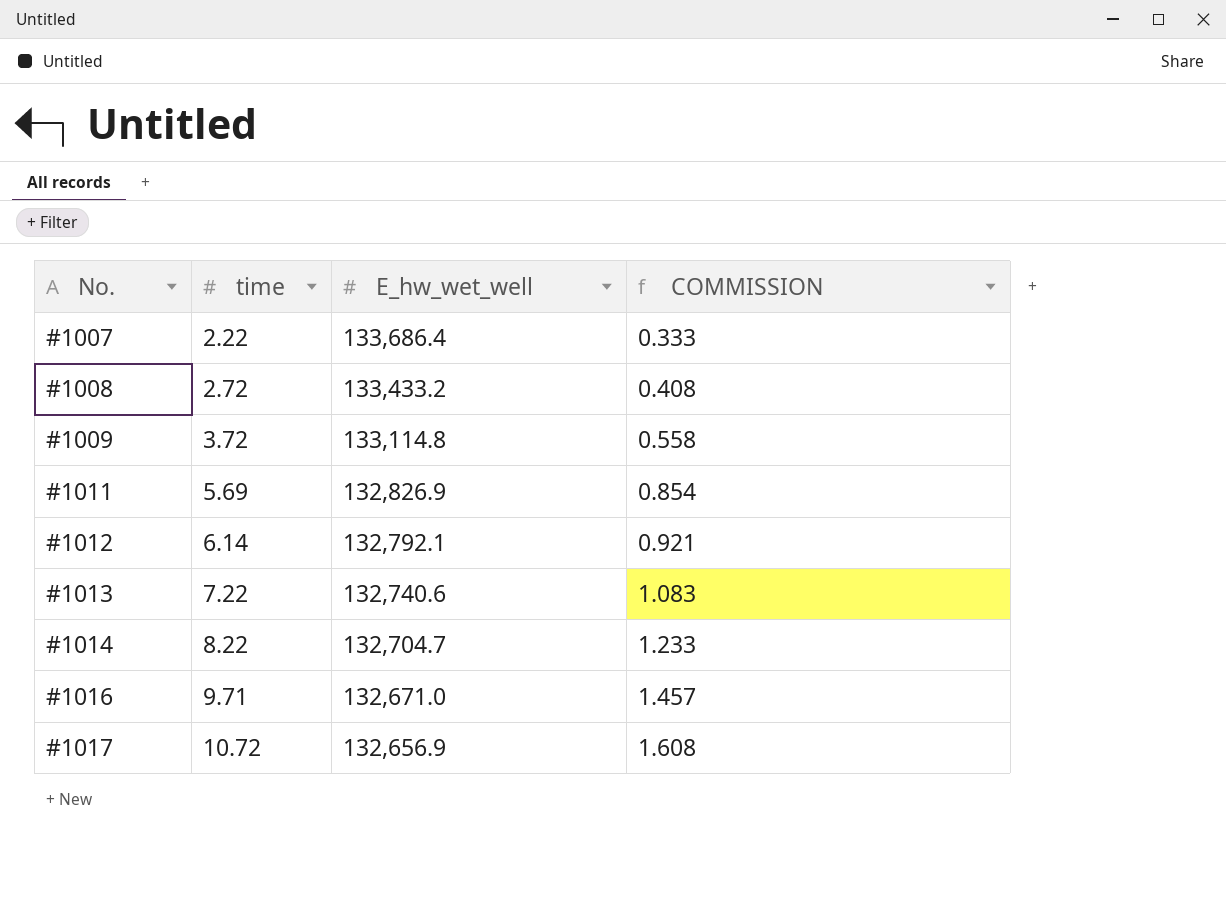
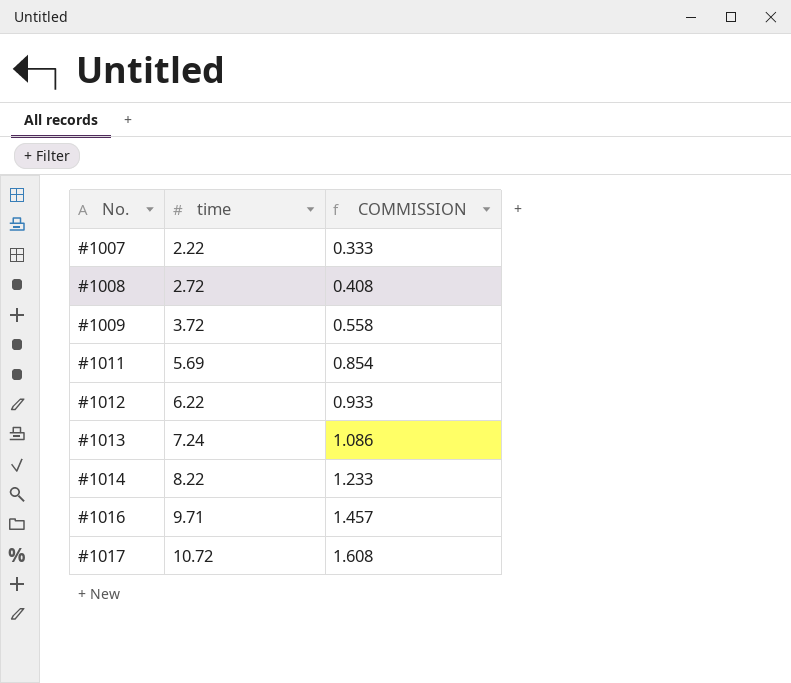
column E_hw_wet_well | position: 3 -> none
#1012 | time: 6.14 -> 6.22
#1012 | COMMISSION: 0.921 -> 0.933
#1013 | time: 7.22 -> 7.24
#1013 | COMMISSION: 1.083 -> 1.086

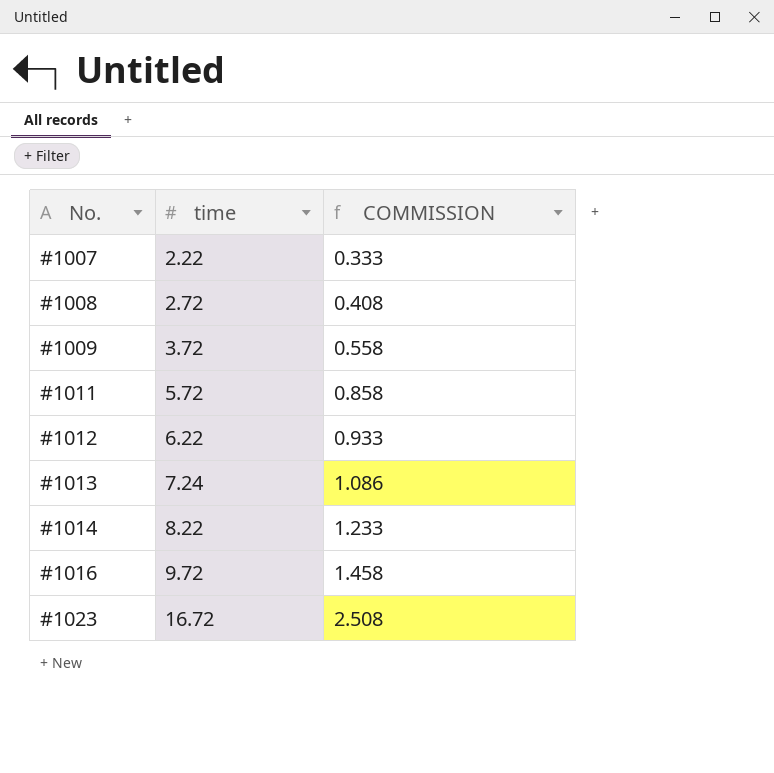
row #1017: 10.72 | 1.608 -> none
#1011 | time: 5.69 -> 5.72
#1011 | COMMISSION: 0.854 -> 0.858
#1016 | time: 9.71 -> 9.72
#1016 | COMMISSION: 1.457 -> 1.458
row #1023: none -> 16.72 | 2.508

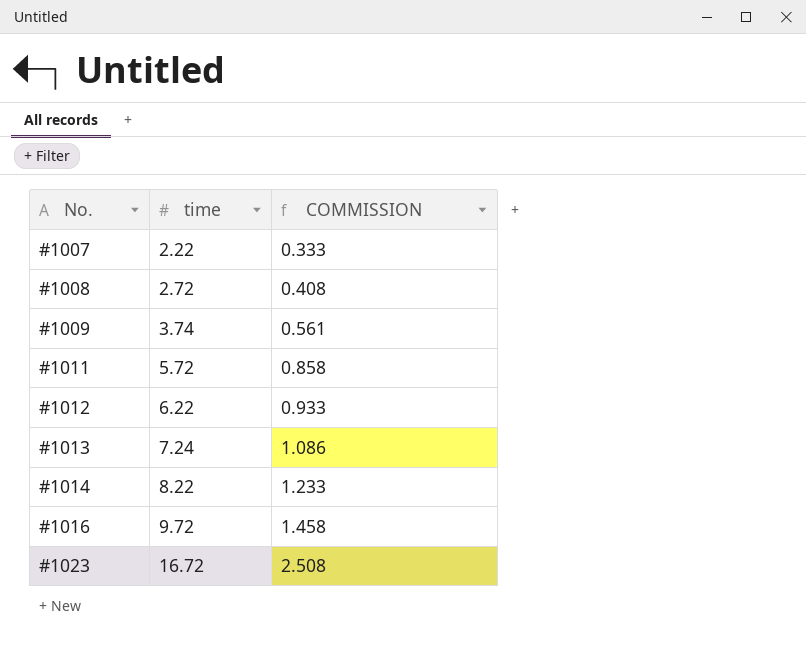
#1009 | time: 3.72 -> 3.74
#1009 | COMMISSION: 0.558 -> 0.561

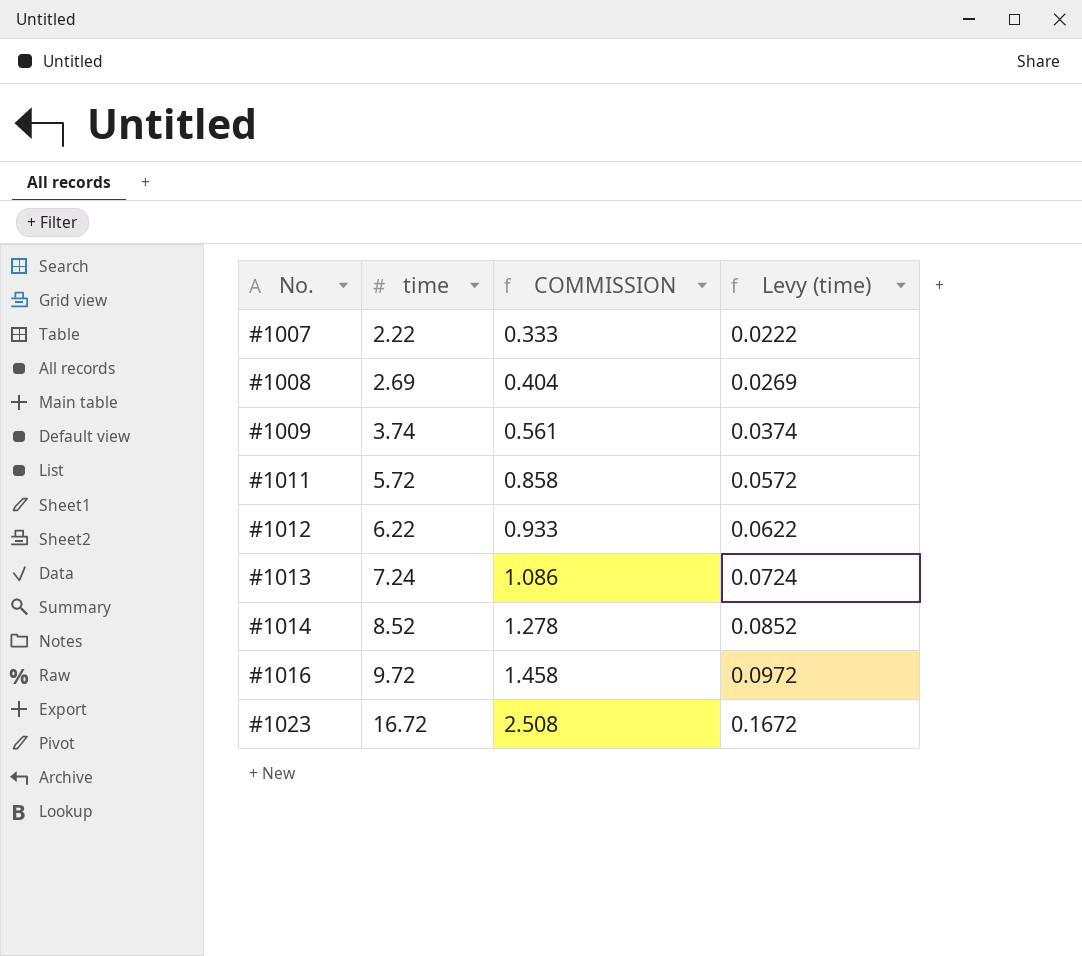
column Levy (time) | formula: none -> [time] * 0.01
#1008 | time: 2.72 -> 2.69
#1008 | COMMISSION: 0.408 -> 0.404
#1014 | time: 8.22 -> 8.52
#1014 | COMMISSION: 1.233 -> 1.278

